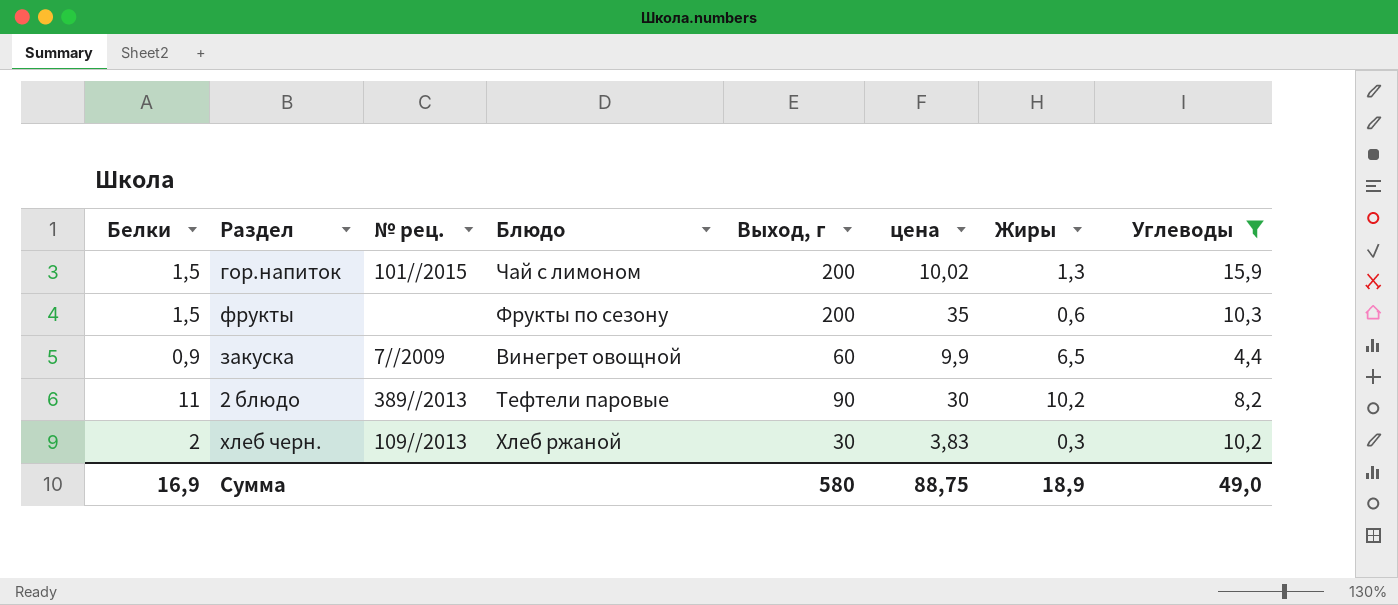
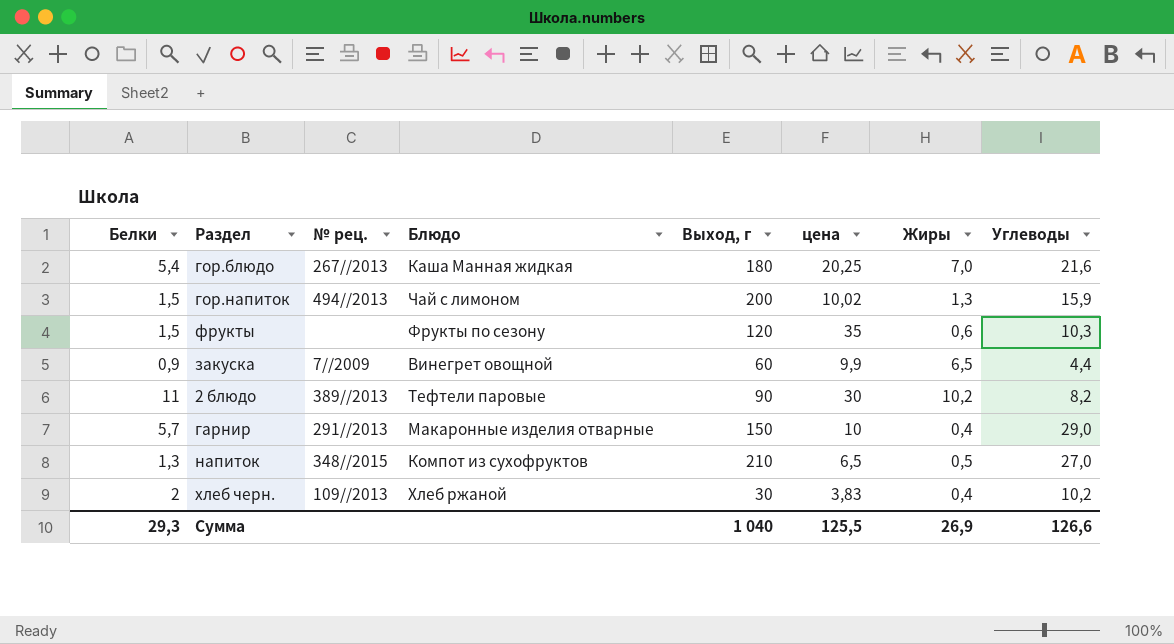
filter: Углеводы <= 15,9 -> none
гор.напиток | № рец.: 101//2015 -> 494//2013
фрукты | Выход, г: 200 -> 120
хлеб черн. | Жиры: 0,3 -> 0,4
Сумма | Белки: 16,9 -> 29,3
Сумма | Выход, г: 580 -> 1 040
Сумма | цена: 88,75 -> 125,5
Сумма | Жиры: 18,9 -> 26,9
Сумма | Углеводы: 49,0 -> 126,6

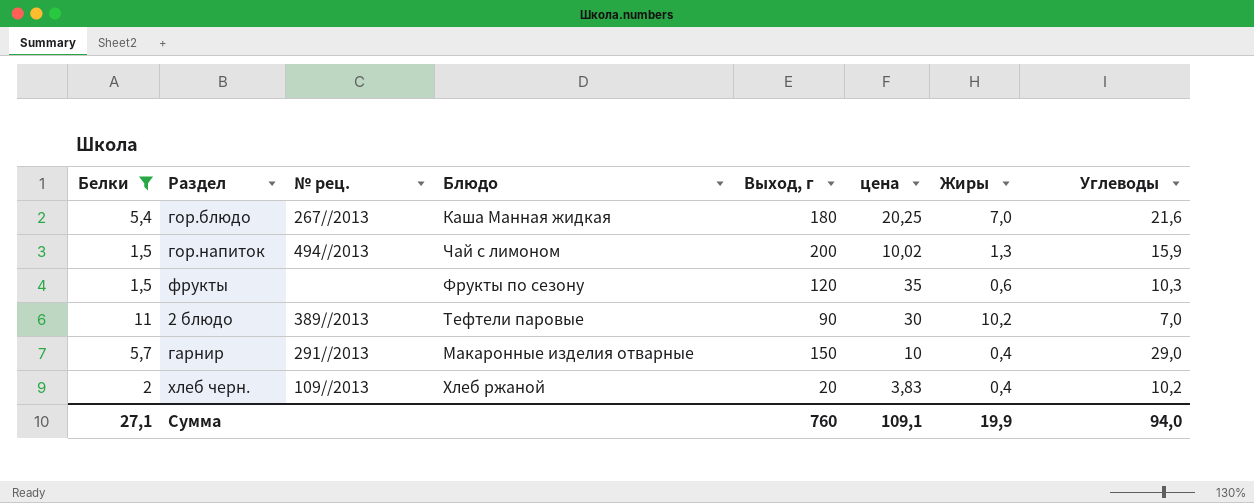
filter: none -> Белки >= 1,5
2 блюдо | Углеводы: 8,2 -> 7,0
хлеб черн. | Выход, г: 30 -> 20
Сумма | Белки: 29,3 -> 27,1
Сумма | Выход, г: 1 040 -> 760
Сумма | цена: 125,5 -> 109,1
Сумма | Жиры: 26,9 -> 19,9
Сумма | Углеводы: 126,6 -> 94,0

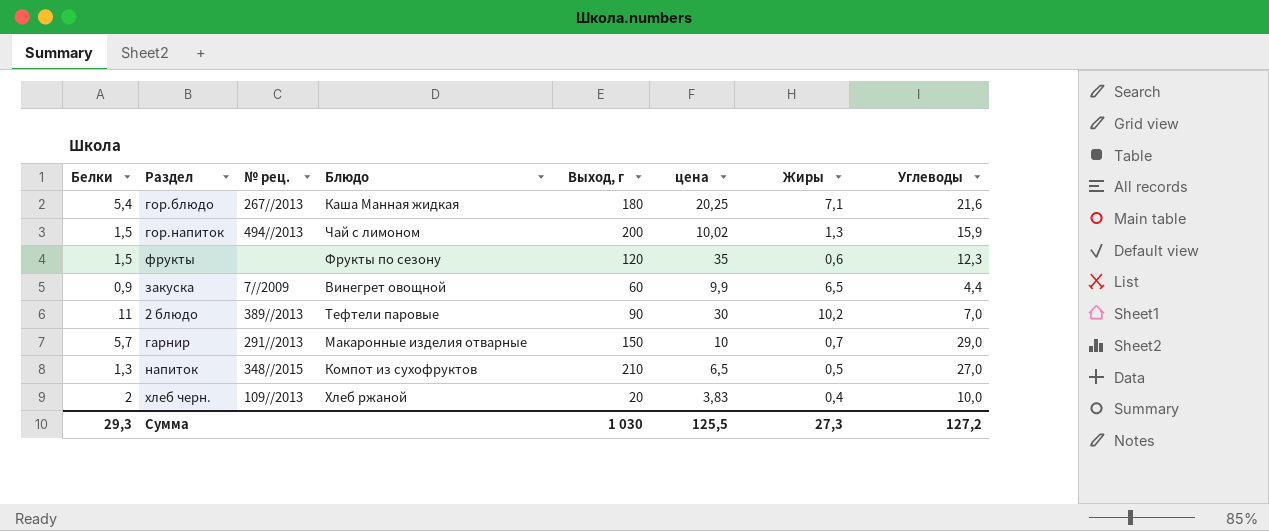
filter: Белки >= 1,5 -> none
гор.блюдо | Жиры: 7,0 -> 7,1
фрукты | Углеводы: 10,3 -> 12,3
гарнир | Жиры: 0,4 -> 0,7
хлеб черн. | Углеводы: 10,2 -> 10,0
Сумма | Белки: 27,1 -> 29,3
Сумма | Выход, г: 760 -> 1 030
Сумма | цена: 109,1 -> 125,5
Сумма | Жиры: 19,9 -> 27,3
Сумма | Углеводы: 94,0 -> 127,2

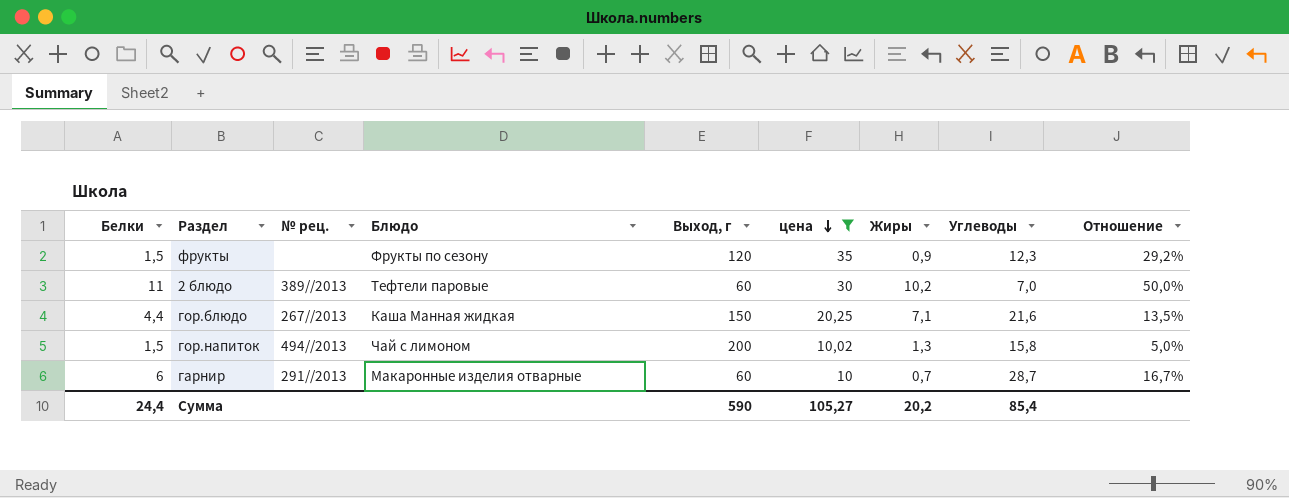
filter: none -> цена >= 10
row order: none -> цена descending
column Отношение | formula: none -> [цена] / [Выход, г]
фрукты | Жиры: 0,6 -> 0,9
2 блюдо | Выход, г: 90 -> 60
гор.блюдо | Белки: 5,4 -> 4,4
гор.блюдо | Выход, г: 180 -> 150
гор.напиток | Углеводы: 15,9 -> 15,8
гарнир | Белки: 5,7 -> 6
гарнир | Выход, г: 150 -> 60
гарнир | Углеводы: 29,0 -> 28,7
Сумма | Белки: 29,3 -> 24,4
Сумма | Выход, г: 1 030 -> 590
Сумма | цена: 125,5 -> 105,27
Сумма | Жиры: 27,3 -> 20,2
Сумма | Углеводы: 127,2 -> 85,4

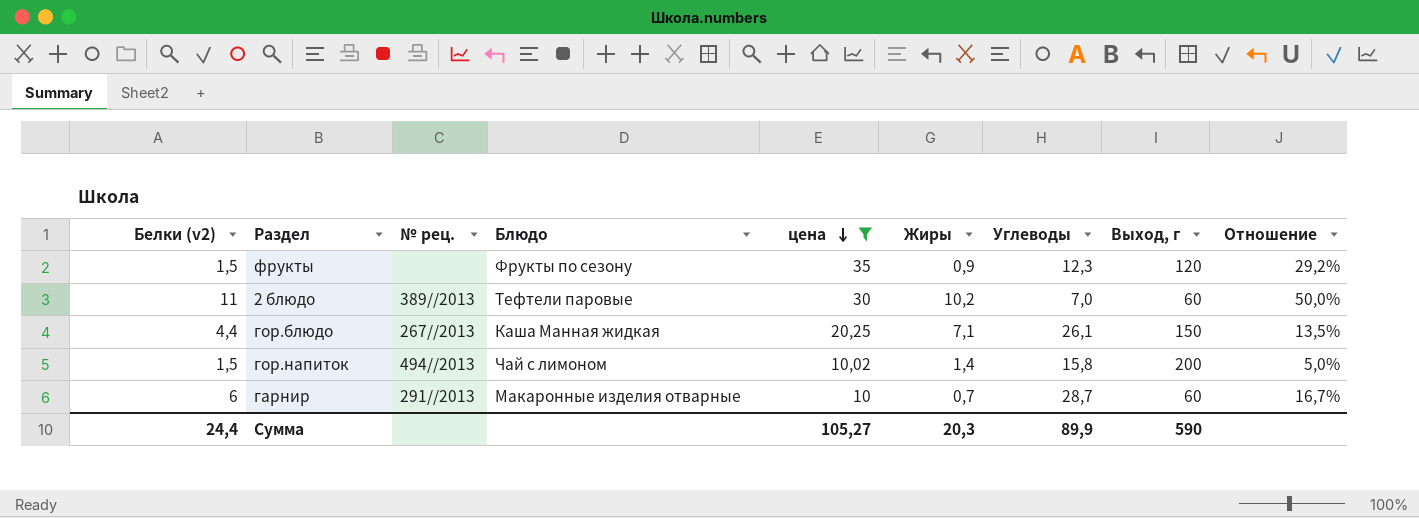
column name: Белки -> Белки (v2)
column Выход, г | position: 5 -> 8
гор.блюдо | Углеводы: 21,6 -> 26,1
гор.напиток | Жиры: 1,3 -> 1,4
Сумма | Жиры: 20,2 -> 20,3
Сумма | Углеводы: 85,4 -> 89,9

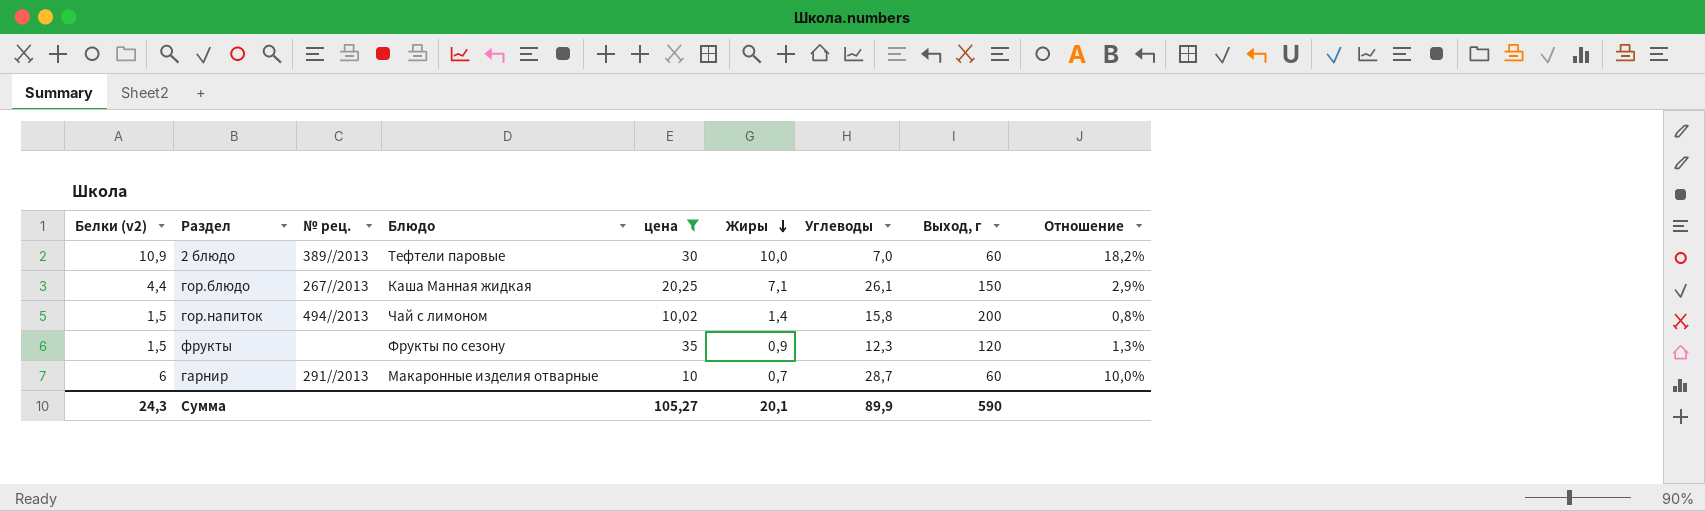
row order: цена descending -> Жиры descending
column Отношение | formula: [цена] / [Выход, г] -> [Белки (v2)] / [Выход, г]
2 блюдо | Белки (v2): 11 -> 10,9
2 блюдо | Жиры: 10,2 -> 10,0
Сумма | Белки (v2): 24,4 -> 24,3
Сумма | Жиры: 20,3 -> 20,1

